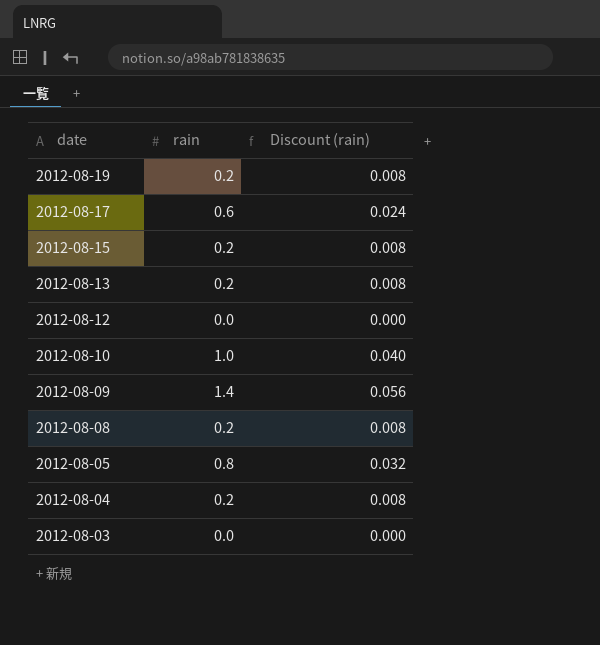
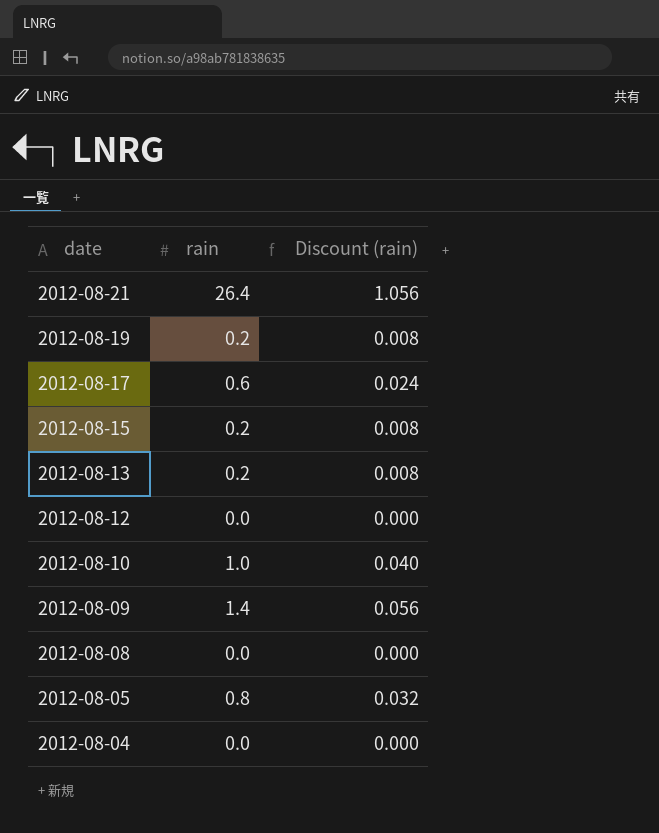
row 2012-08-03: 0.0 | 0.000 -> none
row 2012-08-21: none -> 26.4 | 1.056
2012-08-08 | rain: 0.2 -> 0.0
2012-08-08 | Discount (rain): 0.008 -> 0.000
2012-08-04 | rain: 0.2 -> 0.0
2012-08-04 | Discount (rain): 0.008 -> 0.000

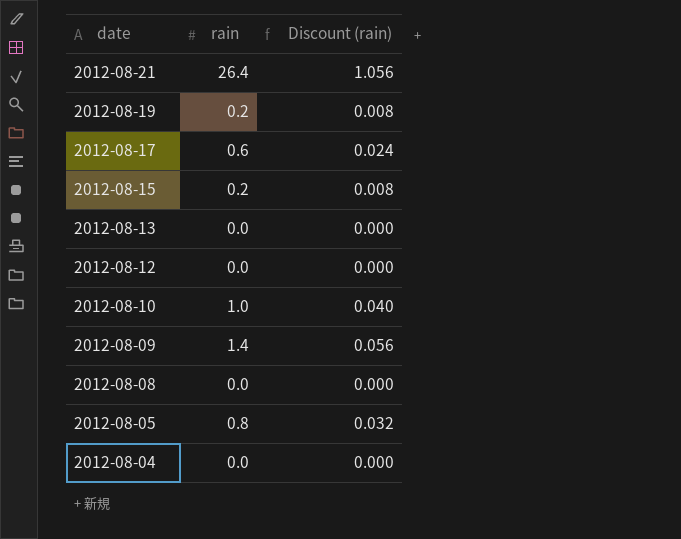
2012-08-13 | rain: 0.2 -> 0.0
2012-08-13 | Discount (rain): 0.008 -> 0.000

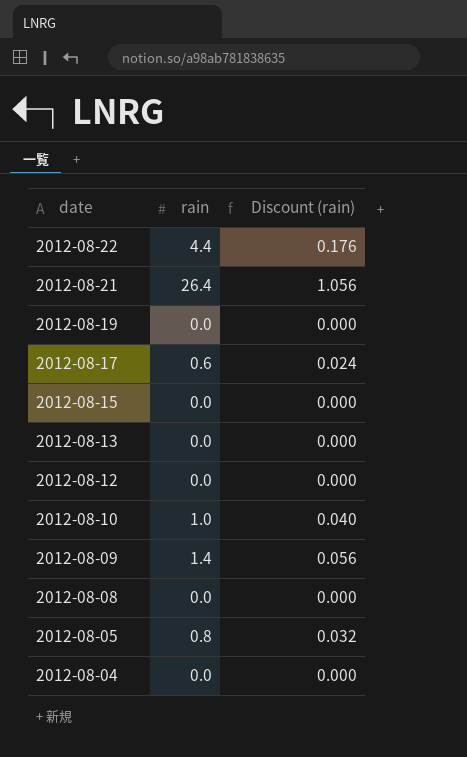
row 2012-08-22: none -> 4.4 | 0.176
2012-08-19 | rain: 0.2 -> 0.0
2012-08-19 | Discount (rain): 0.008 -> 0.000
2012-08-15 | rain: 0.2 -> 0.0
2012-08-15 | Discount (rain): 0.008 -> 0.000

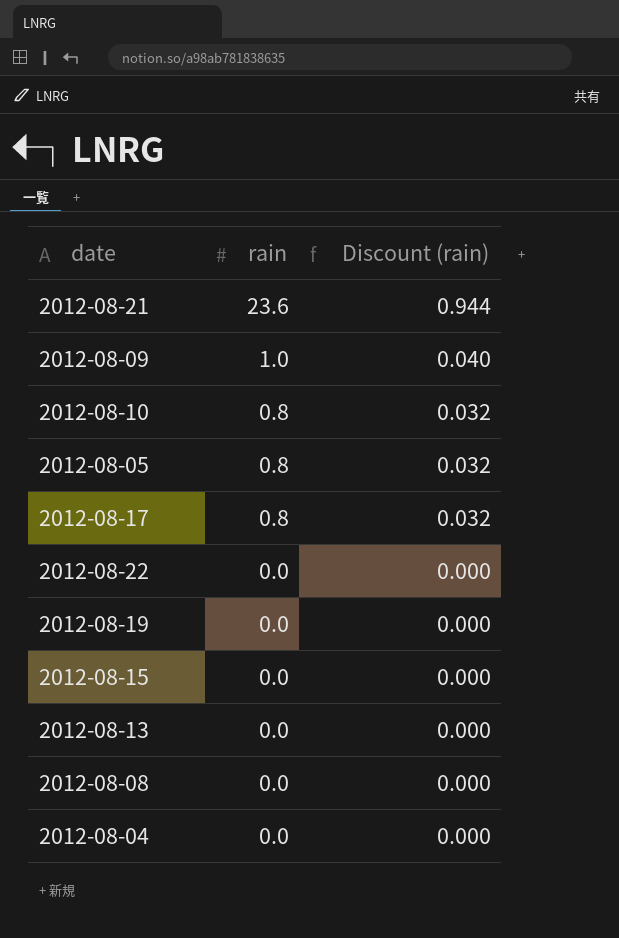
row order: date descending -> rain descending
row 2012-08-12: 0.0 | 0.000 -> none
2012-08-21 | rain: 26.4 -> 23.6
2012-08-21 | Discount (rain): 1.056 -> 0.944
2012-08-09 | rain: 1.4 -> 1.0
2012-08-09 | Discount (rain): 0.056 -> 0.040
2012-08-10 | rain: 1.0 -> 0.8
2012-08-10 | Discount (rain): 0.040 -> 0.032
2012-08-17 | rain: 0.6 -> 0.8
2012-08-17 | Discount (rain): 0.024 -> 0.032
2012-08-22 | rain: 4.4 -> 0.0
2012-08-22 | Discount (rain): 0.176 -> 0.000

